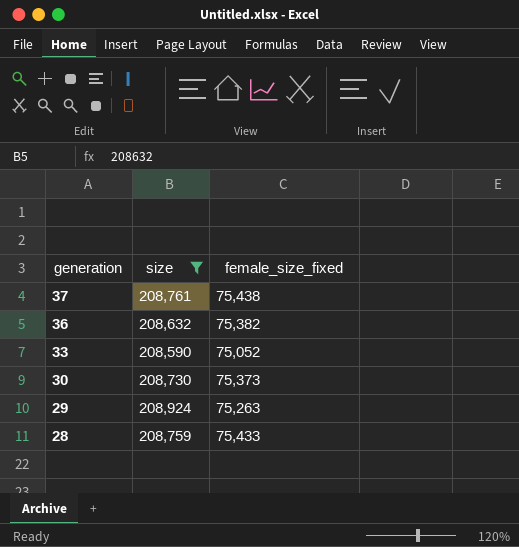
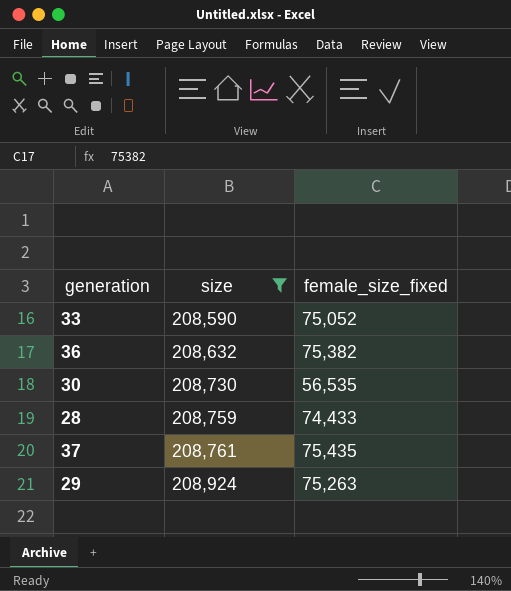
row order: generation descending -> size ascending
30 | female_size_fixed: 75,373 -> 56,535
28 | female_size_fixed: 75,433 -> 74,433
37 | female_size_fixed: 75,438 -> 75,435

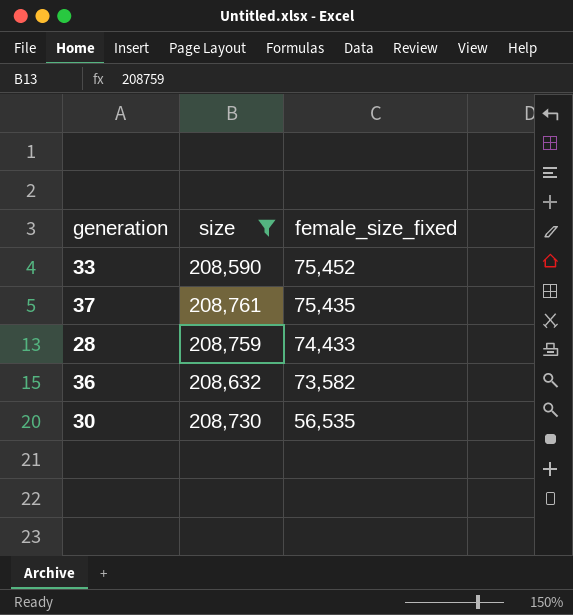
row order: size ascending -> female_size_fixed descending
row 29: 208,924 | 75,263 -> none
33 | female_size_fixed: 75,052 -> 75,452
36 | female_size_fixed: 75,382 -> 73,582

